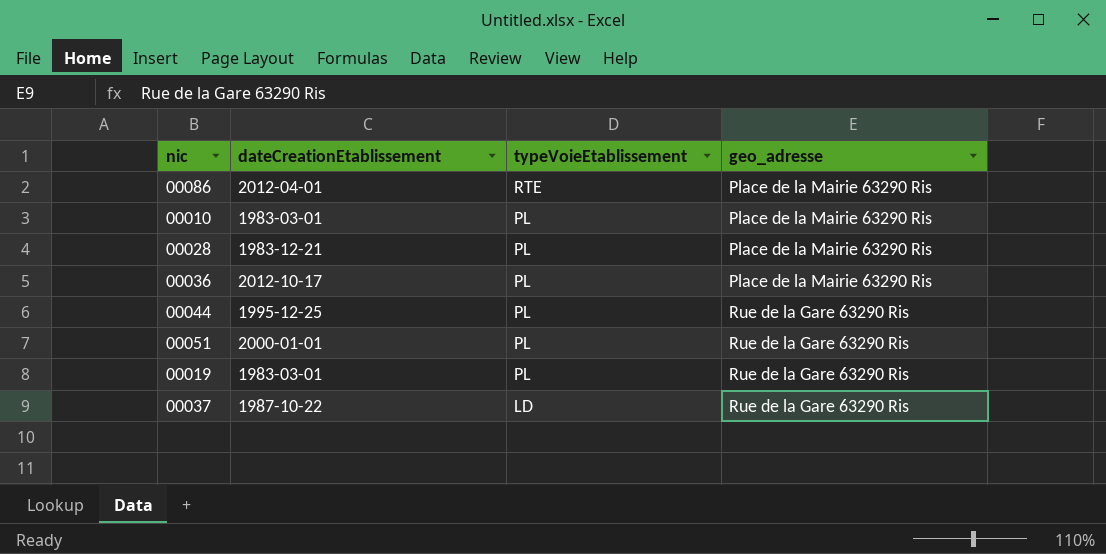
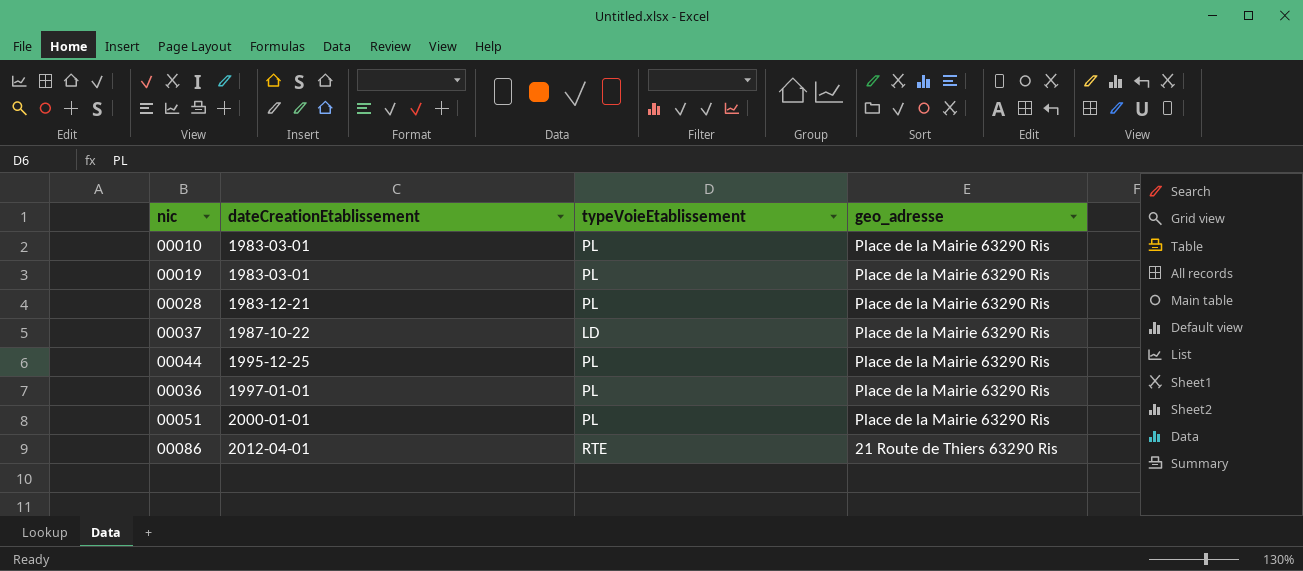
row order: typeVoieEtablissement descending -> dateCreationEtablissement ascending
00019 | geo_adresse: Rue de la Gare 63290 Ris -> Place de la Mairie 63290 Ris
00037 | geo_adresse: Rue de la Gare 63290 Ris -> Place de la Mairie 63290 Ris
00044 | geo_adresse: Rue de la Gare 63290 Ris -> Place de la Mairie 63290 Ris
00036 | dateCreationEtablissement: 2012-10-17 -> 1997-01-01
00051 | geo_adresse: Rue de la Gare 63290 Ris -> Place de la Mairie 63290 Ris
00086 | geo_adresse: Place de la Mairie 63290 Ris -> 21 Route de Thiers 63290 Ris

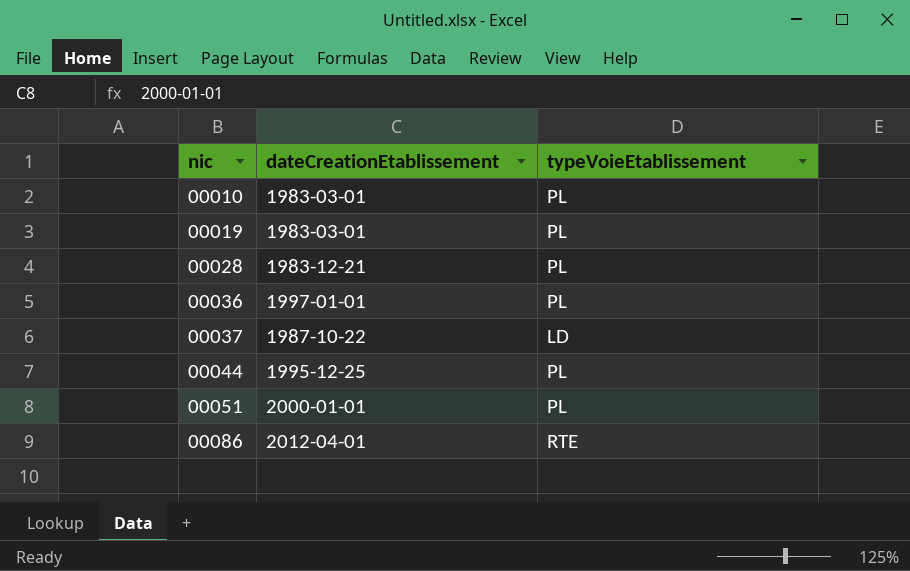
row order: dateCreationEtablissement ascending -> nic ascending
column geo_adresse | position: 4 -> none

